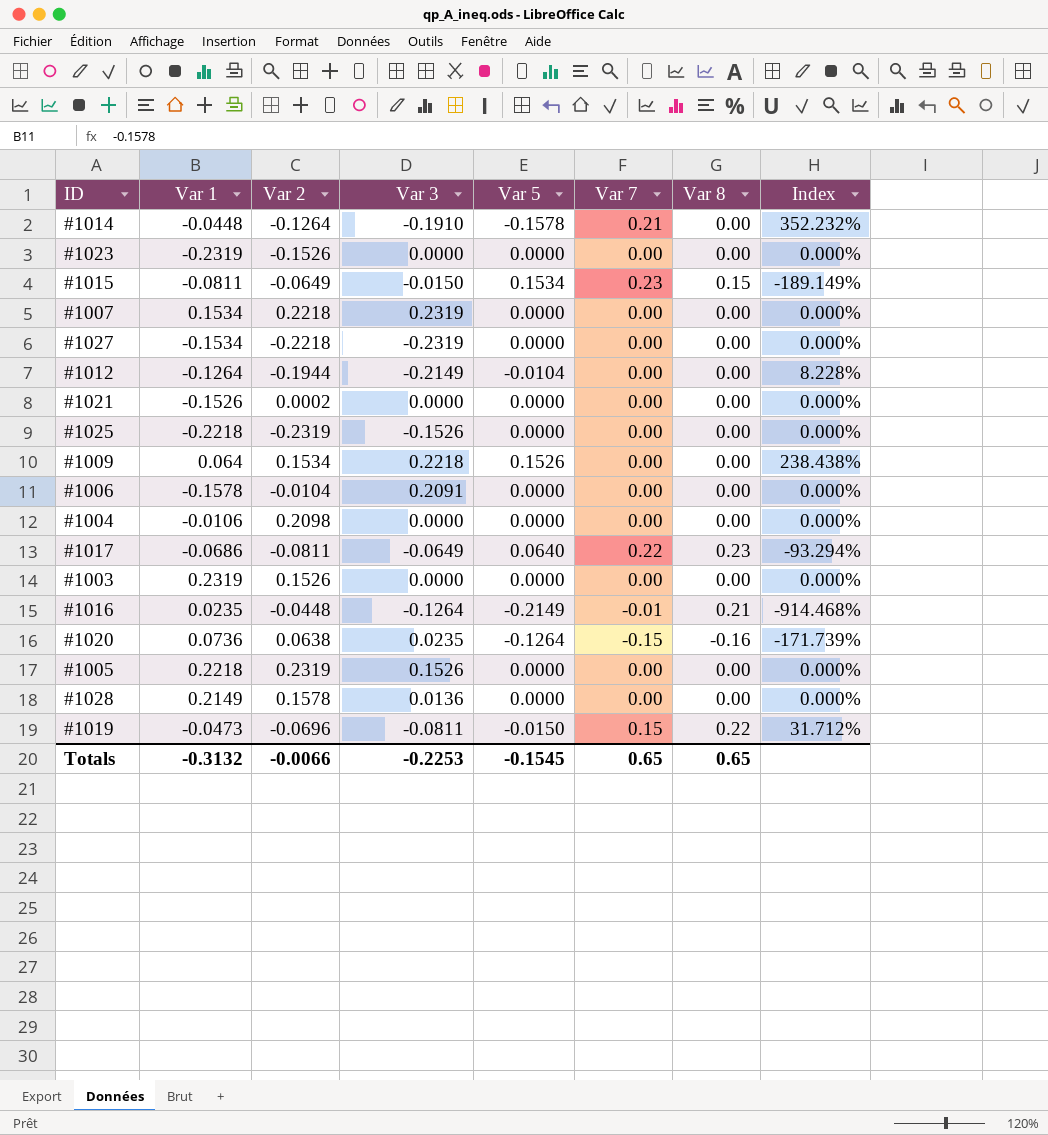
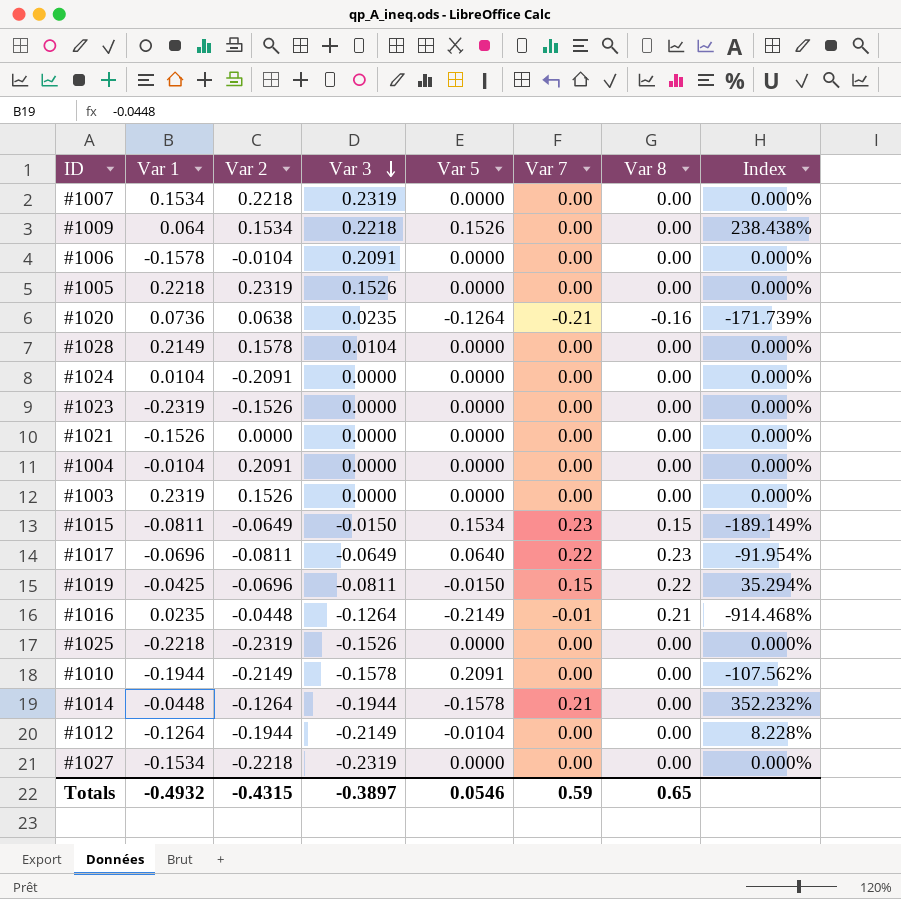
row order: none -> Var 3 descending
#1020 | Var 7: -0.15 -> -0.21
#1028 | Var 3: 0.0136 -> 0.0104
row #1024: none -> 0.0104 | -0.2091 | 0.0000 | 0.0000 | 0.00 | 0.00 | 0.000%
#1021 | Var 2: 0.0002 -> 0.0000
#1004 | Var 1: -0.0106 -> -0.0104
#1004 | Var 2: 0.2098 -> 0.2091
#1017 | Var 1: -0.0686 -> -0.0696
#1017 | Index: -93.294% -> -91.954%
#1019 | Var 1: -0.0473 -> -0.0425
#1019 | Index: 31.712% -> 35.294%
row #1010: none -> -0.1944 | -0.2149 | -0.1578 | 0.2091 | 0.00 | 0.00 | -107.562%
#1014 | Var 3: -0.1910 -> -0.1944
Totals | Var 1: -0.3132 -> -0.4932
Totals | Var 2: -0.0066 -> -0.4315
Totals | Var 3: -0.2253 -> -0.3897
Totals | Var 5: -0.1545 -> 0.0546
Totals | Var 7: 0.65 -> 0.59

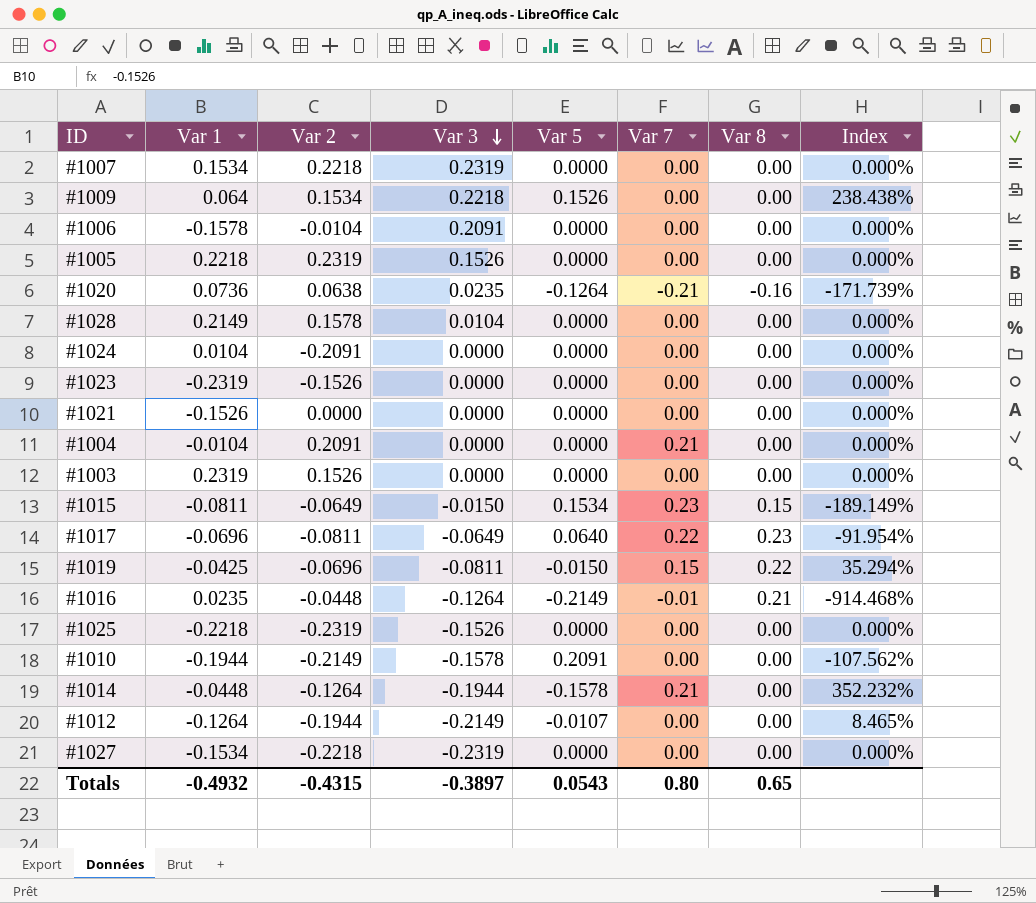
#1004 | Var 7: 0.00 -> 0.21
#1012 | Var 5: -0.0104 -> -0.0107
#1012 | Index: 8.228% -> 8.465%
Totals | Var 5: 0.0546 -> 0.0543
Totals | Var 7: 0.59 -> 0.80

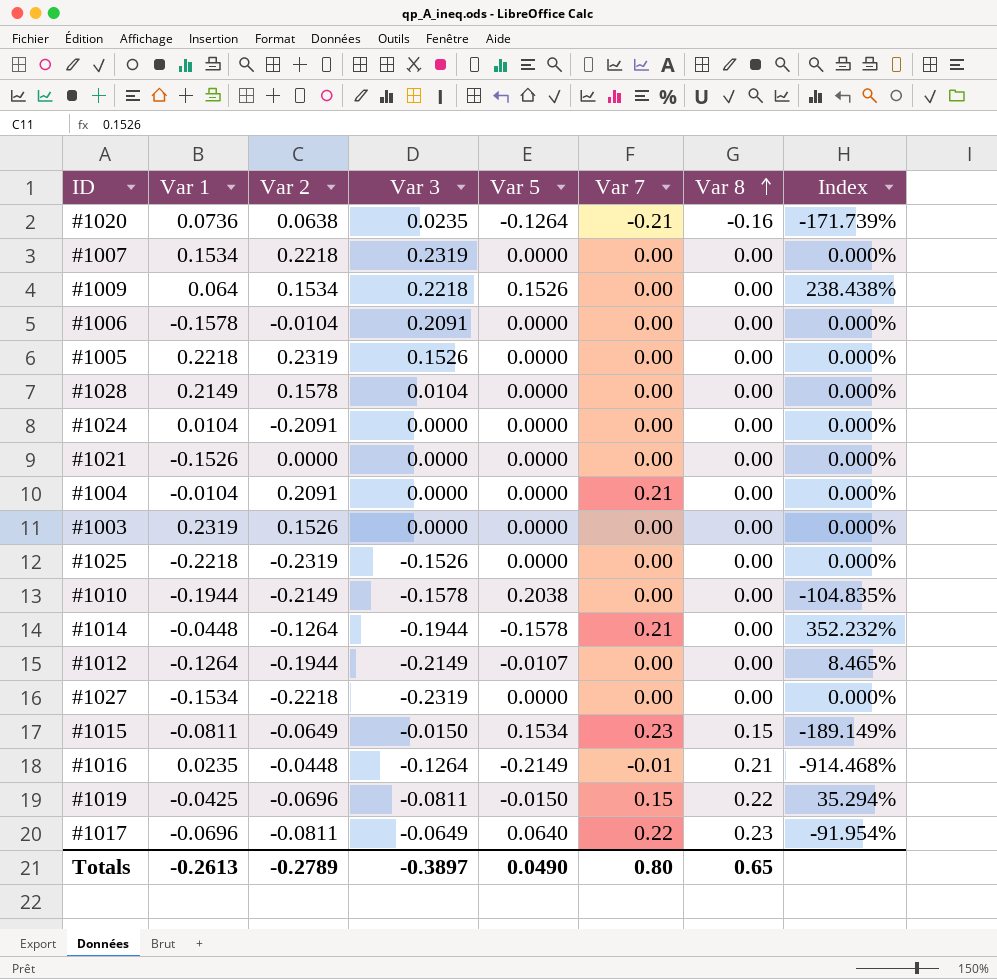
row order: Var 3 descending -> Var 8 ascending
row #1023: -0.2319 | -0.1526 | 0.0000 | 0.0000 | 0.00 | 0.00 | 0.000% -> none
#1010 | Var 5: 0.2091 -> 0.2038
#1010 | Index: -107.562% -> -104.835%
Totals | Var 1: -0.4932 -> -0.2613
Totals | Var 2: -0.4315 -> -0.2789
Totals | Var 5: 0.0543 -> 0.0490

